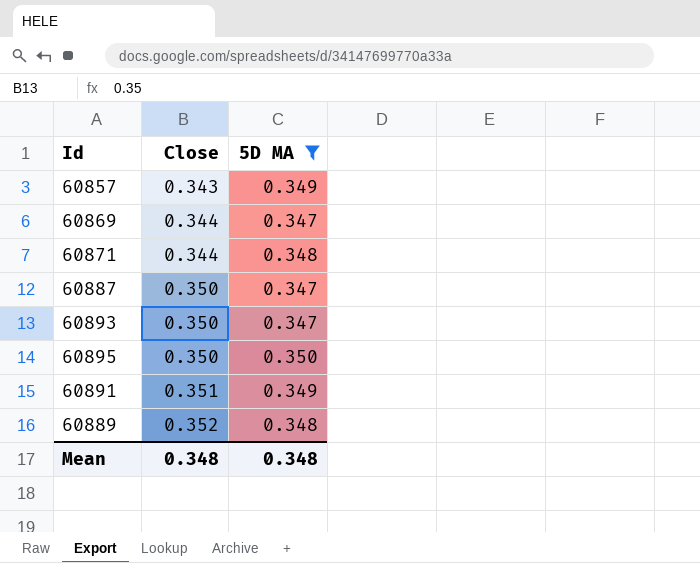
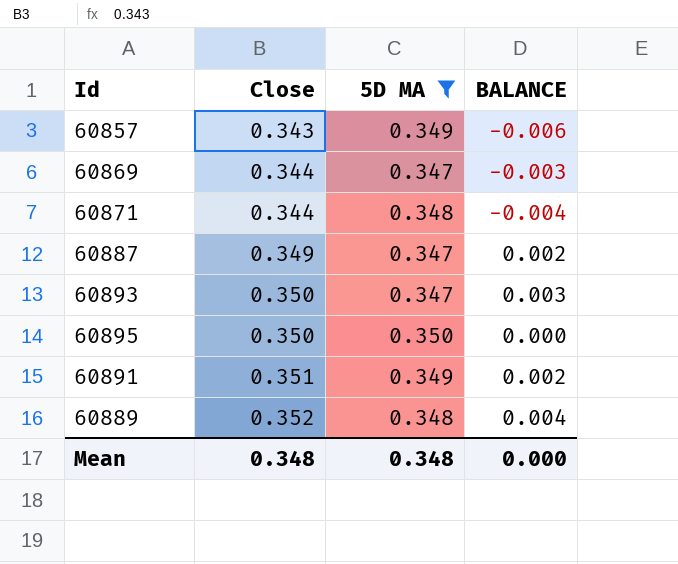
column BALANCE | formula: none -> [Close] - [5D MA]
60887 | Close: 0.350 -> 0.349

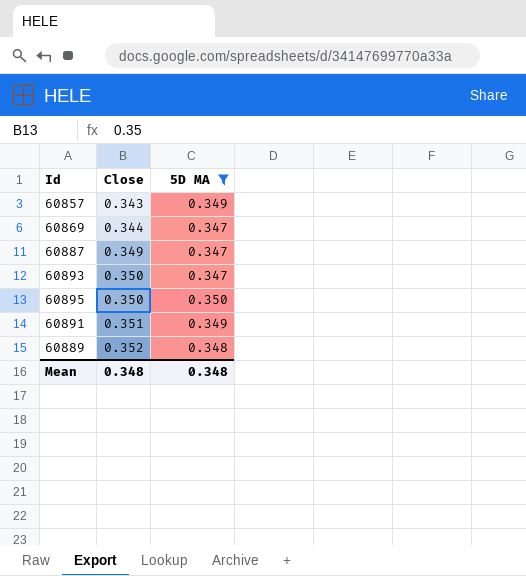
column BALANCE | formula: [Close] - [5D MA] -> none
row 60871: 0.344 | 0.348 | -0.004 -> none

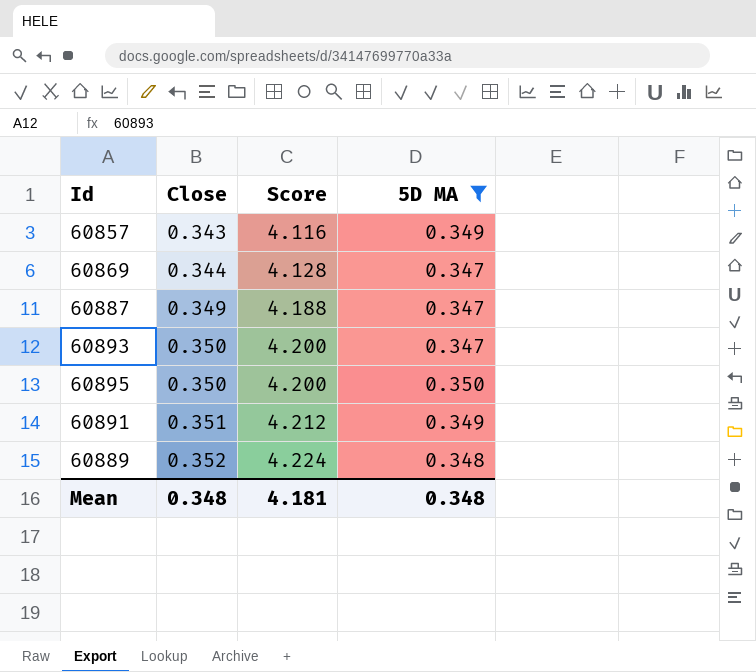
column Score | formula: none -> [Close] * 12

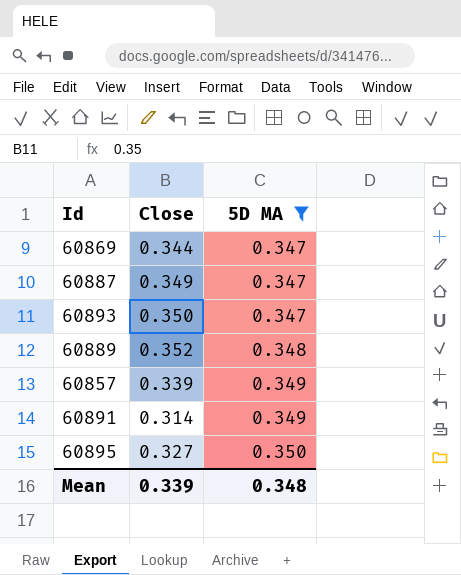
row order: Close ascending -> 5D MA ascending
column Score | formula: [Close] * 12 -> none
60857 | Close: 0.343 -> 0.339
60891 | Close: 0.351 -> 0.314
60895 | Close: 0.350 -> 0.327
Mean | Close: 0.348 -> 0.339

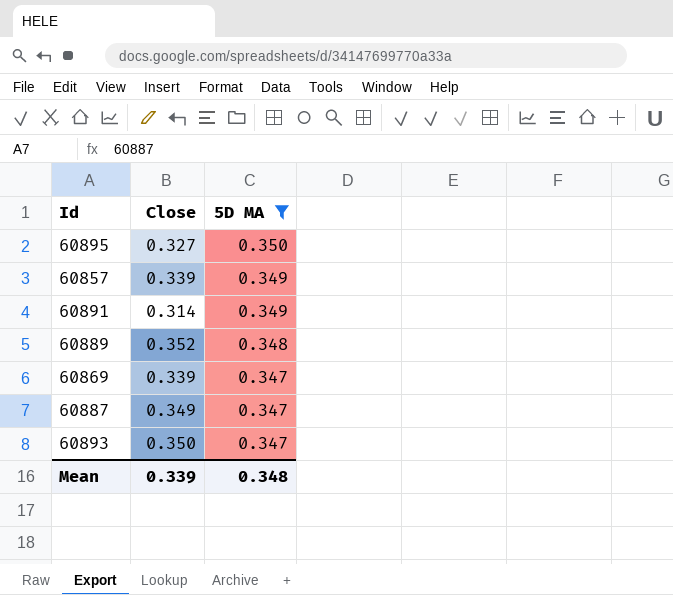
row order: 5D MA ascending -> 5D MA descending
60869 | Close: 0.344 -> 0.339

